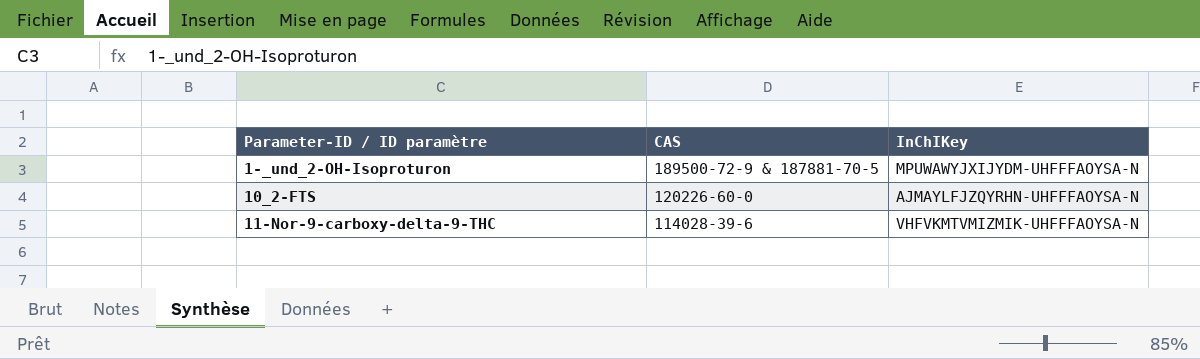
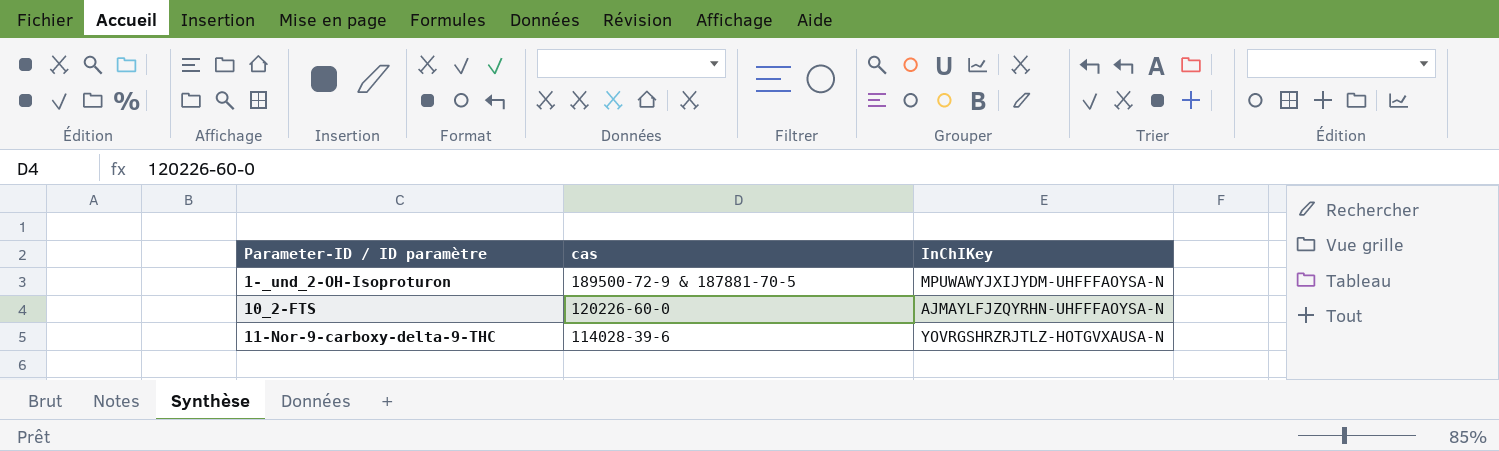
column name: CAS -> cas
11-Nor-9-carboxy-delta-9-THC | InChIKey: VHFVKMTVMIZMIK-UHFFFAOYSA-N -> YOVRGSHRZRJTLZ-HOTGVXAUSA-N

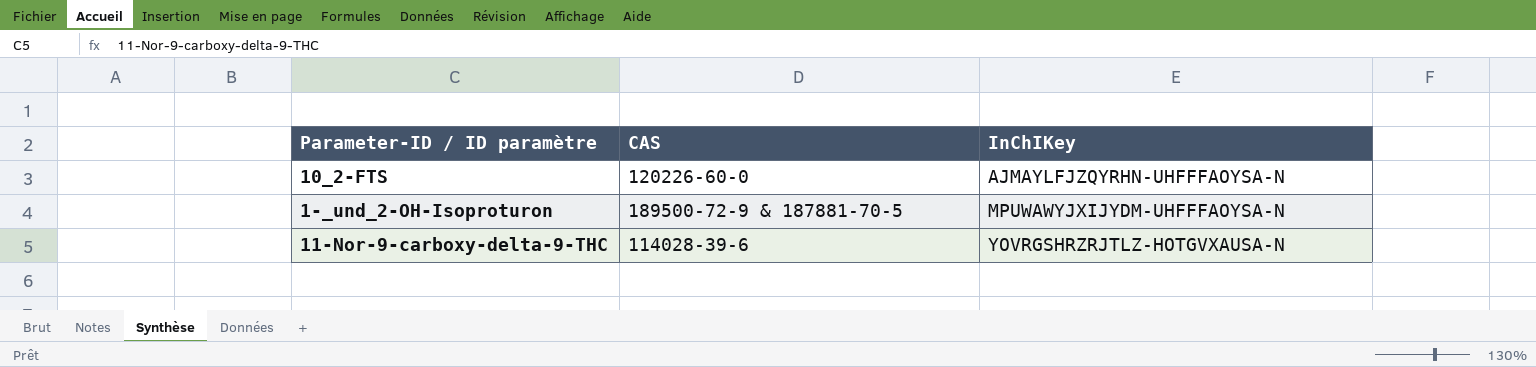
row order: Parameter-ID / ID paramètre ascending -> InChIKey ascending
column name: cas -> CAS

